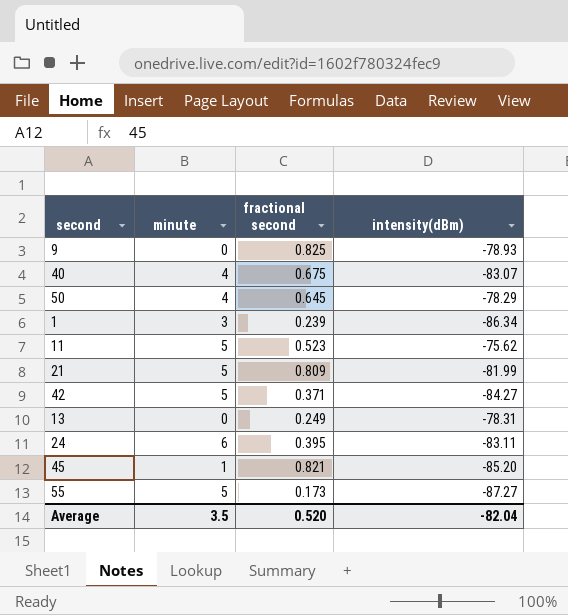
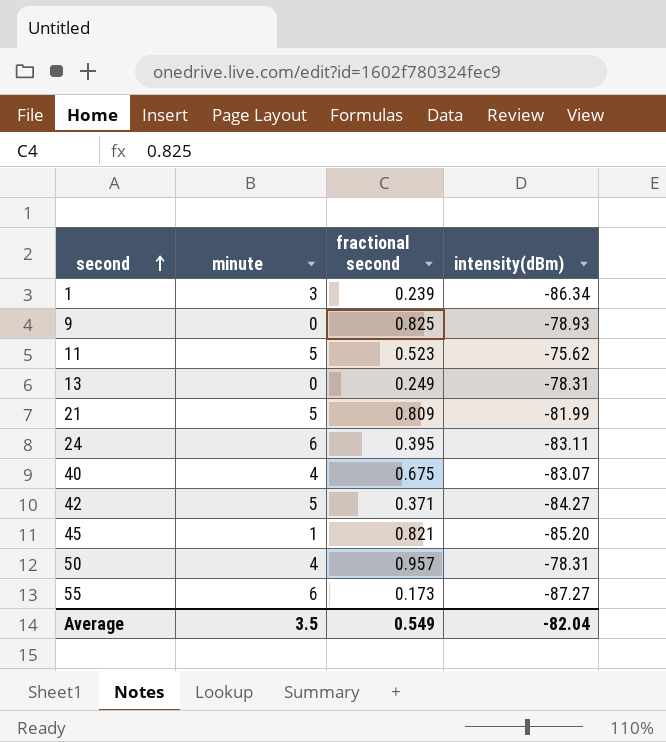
row order: none -> second ascending
50 | fractional second: 0.645 -> 0.957
50 | intensity(dBm): -78.29 -> -78.31
55 | minute: 5 -> 6
Average | fractional second: 0.520 -> 0.549

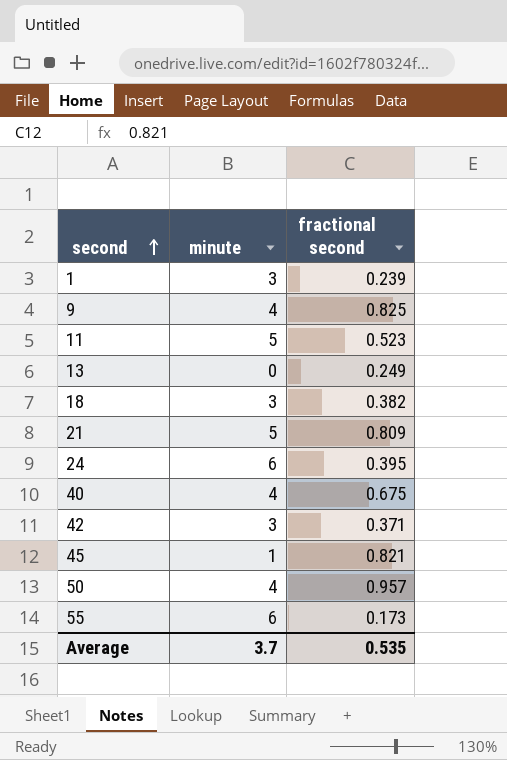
column intensity(dBm) | position: 4 -> none
9 | minute: 0 -> 4
row 18: none -> 3 | 0.382
42 | minute: 5 -> 3
Average | minute: 3.5 -> 3.7
Average | fractional second: 0.549 -> 0.535

